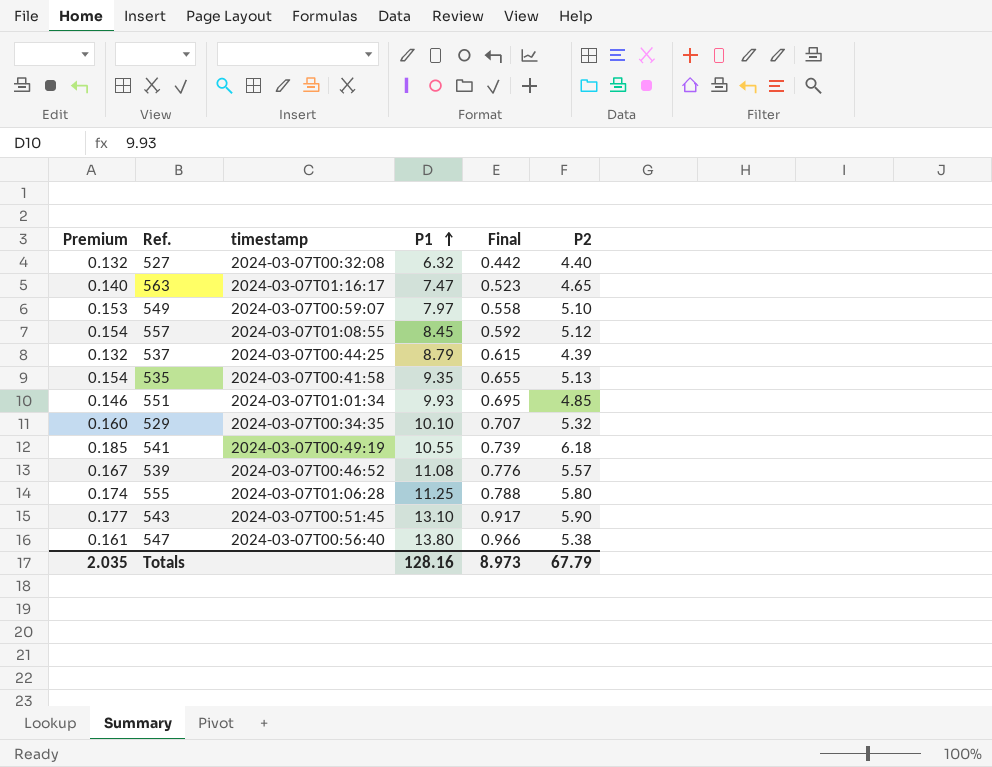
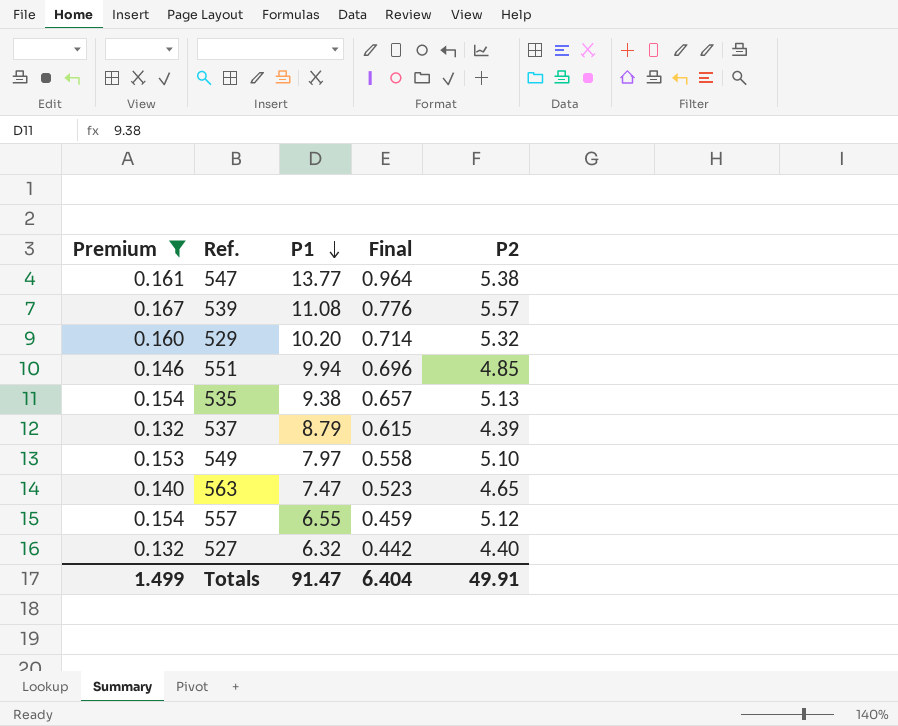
filter: none -> Premium <= 0.167
row order: P1 ascending -> P1 descending
column timestamp | position: 3 -> none
547 | P1: 13.80 -> 13.77
547 | Final: 0.966 -> 0.964
529 | P1: 10.10 -> 10.20
529 | Final: 0.707 -> 0.714
551 | P1: 9.93 -> 9.94
551 | Final: 0.695 -> 0.696
535 | P1: 9.35 -> 9.38
535 | Final: 0.655 -> 0.657
557 | P1: 8.45 -> 6.55
557 | Final: 0.592 -> 0.459
Totals | Premium: 2.035 -> 1.499
Totals | P1: 128.16 -> 91.47
Totals | Final: 8.973 -> 6.404
Totals | P2: 67.79 -> 49.91

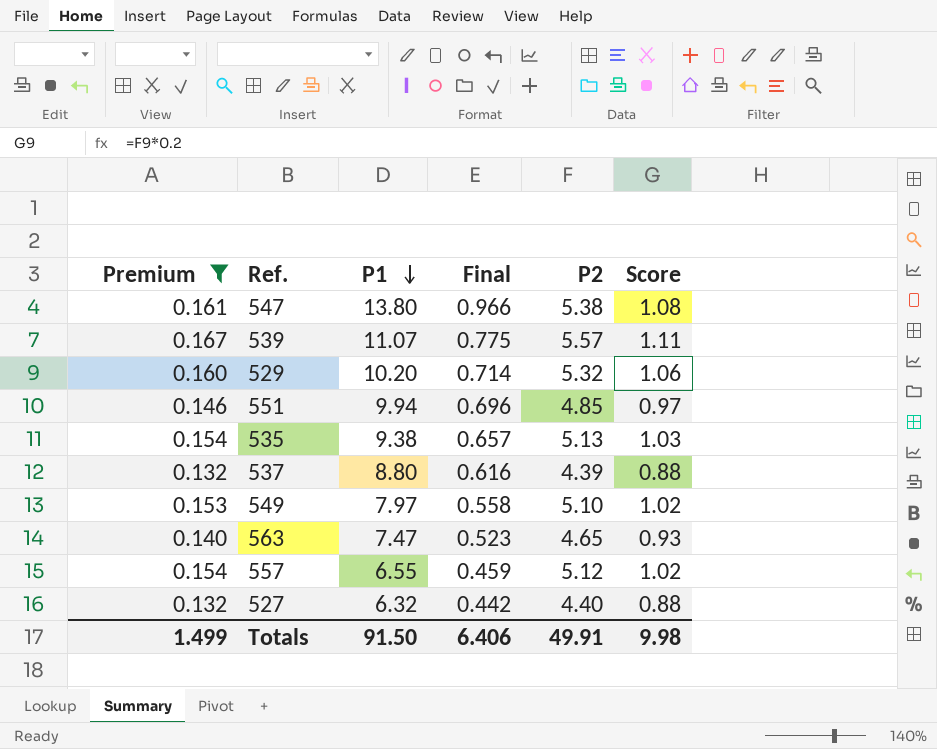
column Score | formula: none -> [P2] * 0.2
547 | P1: 13.77 -> 13.80
547 | Final: 0.964 -> 0.966
539 | P1: 11.08 -> 11.07
539 | Final: 0.776 -> 0.775
537 | P1: 8.79 -> 8.80
537 | Final: 0.615 -> 0.616
Totals | P1: 91.47 -> 91.50
Totals | Final: 6.404 -> 6.406

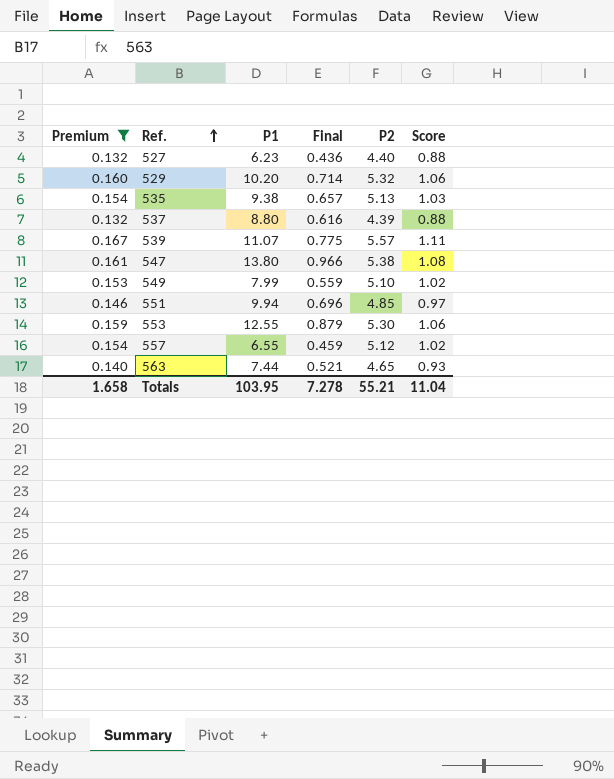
row order: P1 descending -> Ref. ascending
527 | P1: 6.32 -> 6.23
527 | Final: 0.442 -> 0.436
549 | P1: 7.97 -> 7.99
549 | Final: 0.558 -> 0.559
row 553: none -> 0.159 | 12.55 | 0.879 | 5.30 | 1.06
563 | P1: 7.47 -> 7.44
563 | Final: 0.523 -> 0.521
Totals | Premium: 1.499 -> 1.658
Totals | P1: 91.50 -> 103.95
Totals | Final: 6.406 -> 7.278
Totals | P2: 49.91 -> 55.21
Totals | Score: 9.98 -> 11.04

